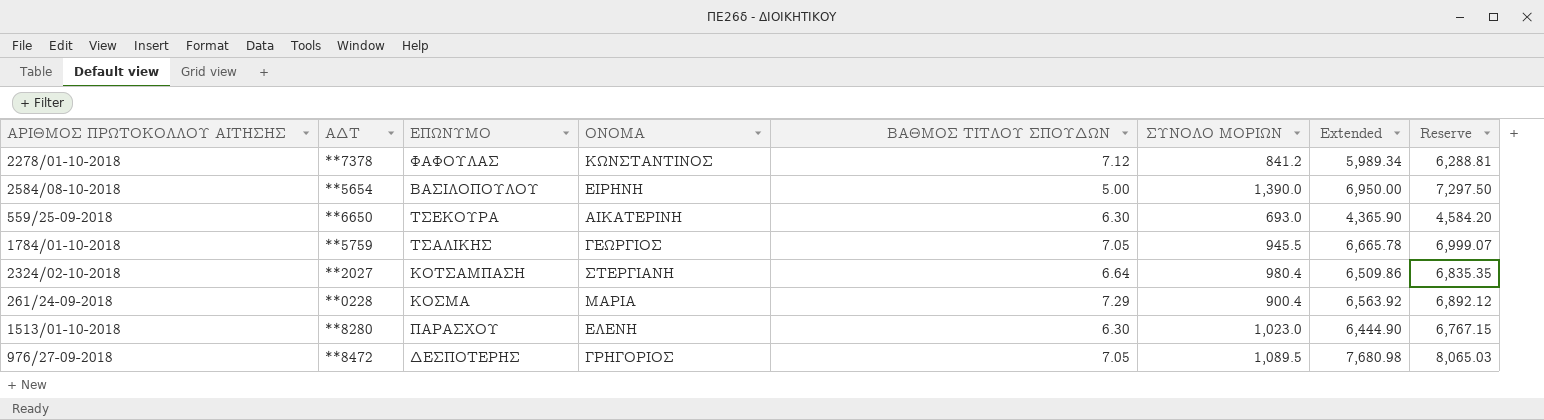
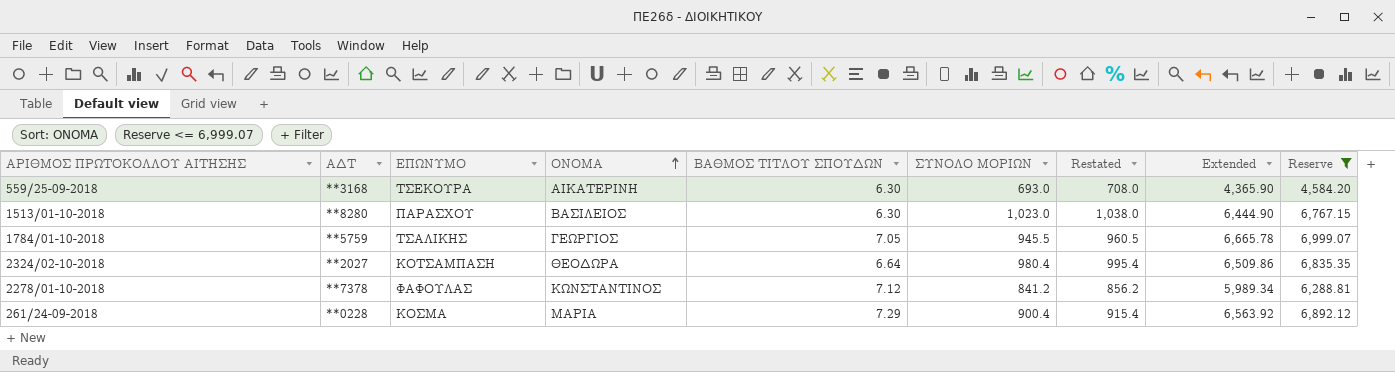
filter: none -> Reserve <= 6,999.07
row order: none -> ΟΝΟΜΑ ascending
column Restated | formula: none -> [ΣΥΝΟΛΟ ΜΟΡΙΩΝ] + 15
559/25-09-2018 | ΑΔΤ: **6650 -> **3168
1513/01-10-2018 | ΟΝΟΜΑ: ΕΛΕΝΗ -> ΒΑΣΙΛΕΙΟΣ
2324/02-10-2018 | ΟΝΟΜΑ: ΣΤΕΡΓΙΑΝΗ -> ΘΕΟΔΩΡΑ

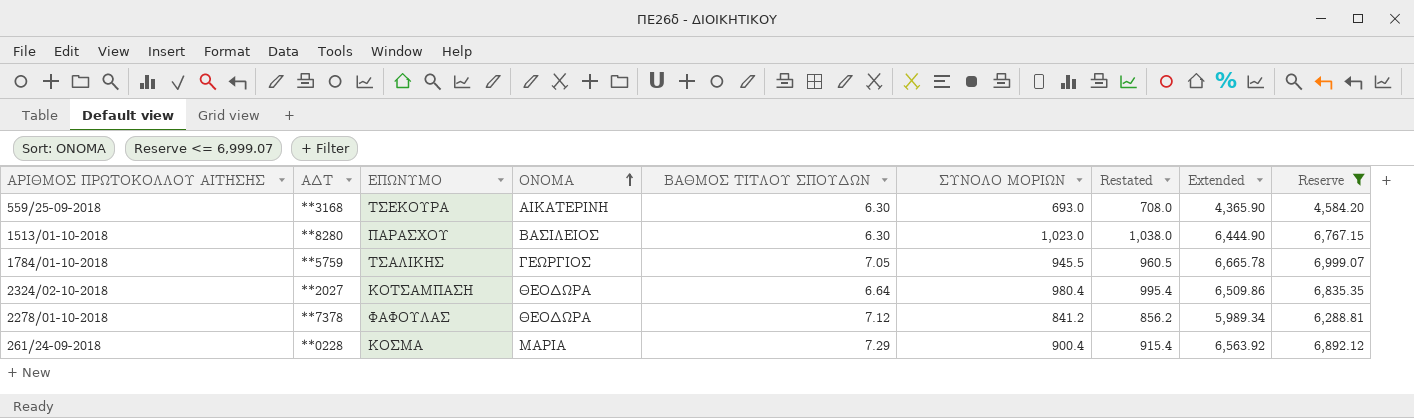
2278/01-10-2018 | ΟΝΟΜΑ: ΚΩΝΣΤΑΝΤΙΝΟΣ -> ΘΕΟΔΩΡΑ

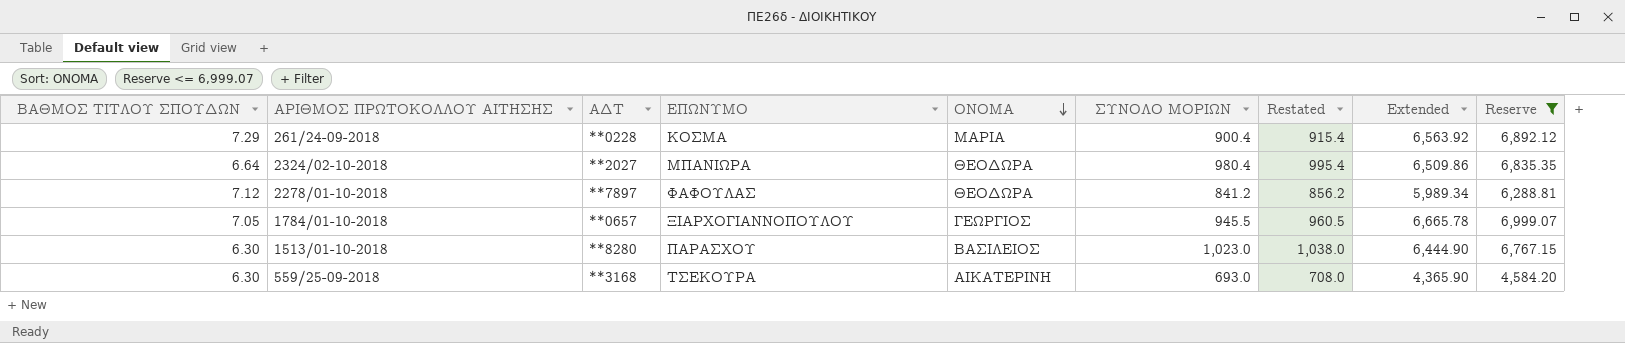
row order: ΟΝΟΜΑ ascending -> ΟΝΟΜΑ descending
column ΒΑΘΜΟΣ ΤΙΤΛΟΥ ΣΠΟΥΔΩΝ | position: 5 -> 1
2324/02-10-2018 | ΕΠΩΝΥΜΟ: ΚΟΤΣΑΜΠΑΣΗ -> ΜΠΑΝΙΩΡΑ
2278/01-10-2018 | ΑΔΤ: **7378 -> **7897
1784/01-10-2018 | ΑΔΤ: **5759 -> **0657
1784/01-10-2018 | ΕΠΩΝΥΜΟ: ΤΣΑΛΙΚΗΣ -> ΞΙΑΡΧΟΓΙΑΝΝΟΠΟΥΛΟΥ

